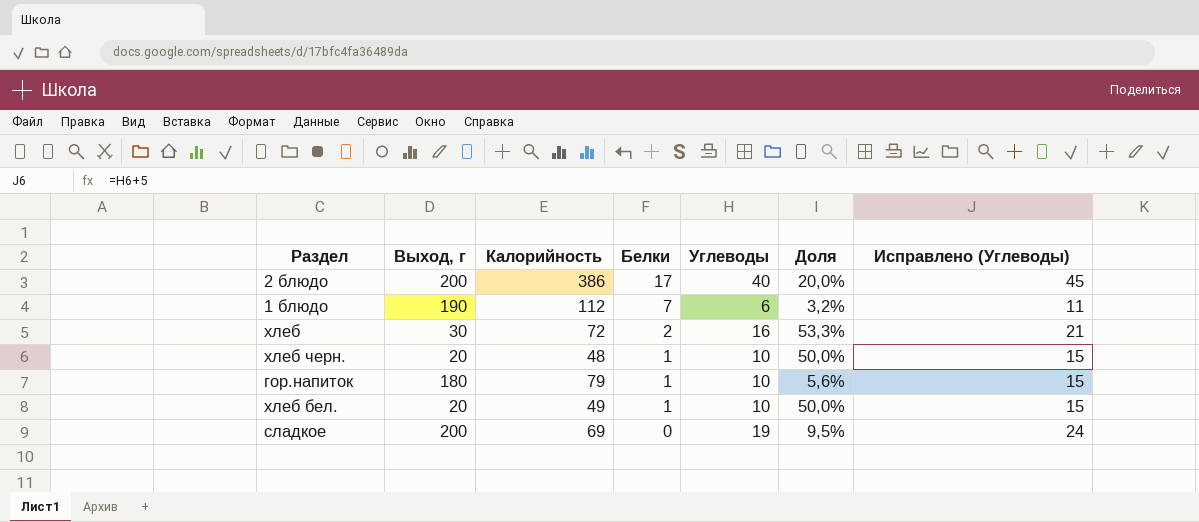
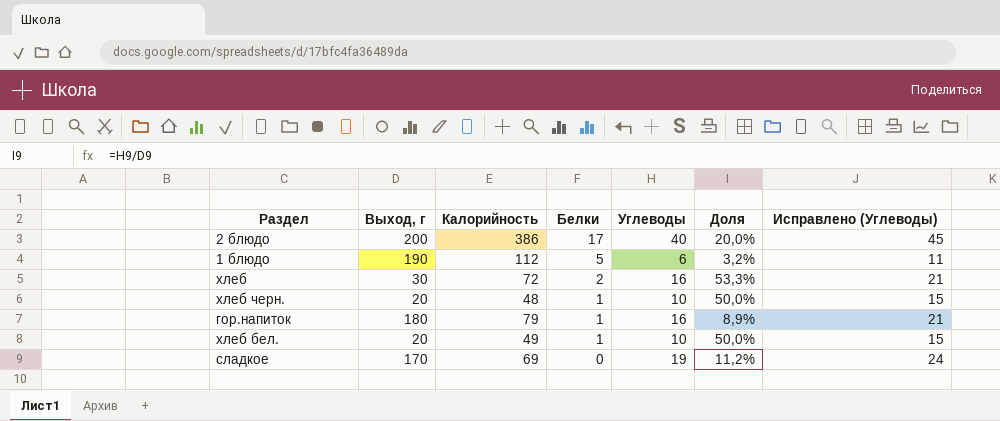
1 блюдо | Белки: 7 -> 5
гор.напиток | Углеводы: 10 -> 16
гор.напиток | Доля: 5,6% -> 8,9%
гор.напиток | Исправлено (Углеводы): 15 -> 21
сладкое | Выход, г: 200 -> 170
сладкое | Доля: 9,5% -> 11,2%

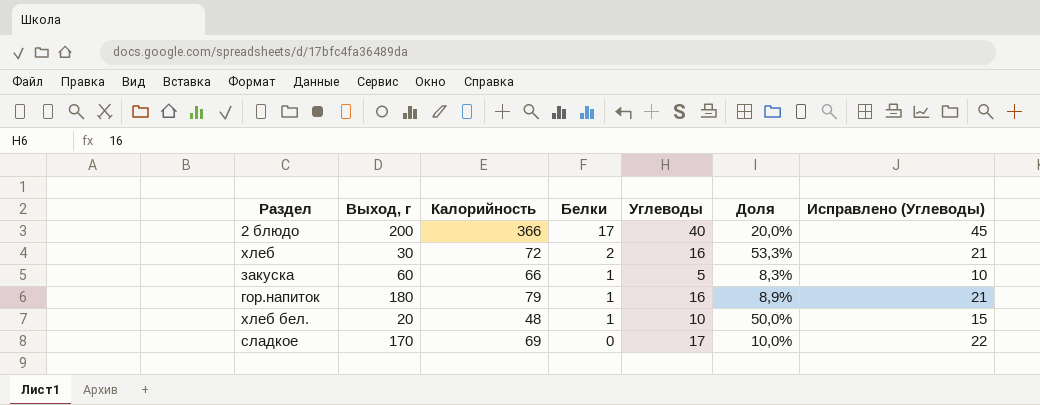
row 1 блюдо: 190 | 112 | 5 | 6 | 3,2% | 11 -> none
row хлеб черн.: 20 | 48 | 1 | 10 | 50,0% | 15 -> none
2 блюдо | Калорийность: 386 -> 366
row закуска: none -> 60 | 66 | 1 | 5 | 8,3% | 10
хлеб бел. | Калорийность: 49 -> 48
сладкое | Углеводы: 19 -> 17
сладкое | Доля: 11,2% -> 10,0%
сладкое | Исправлено (Углеводы): 24 -> 22

